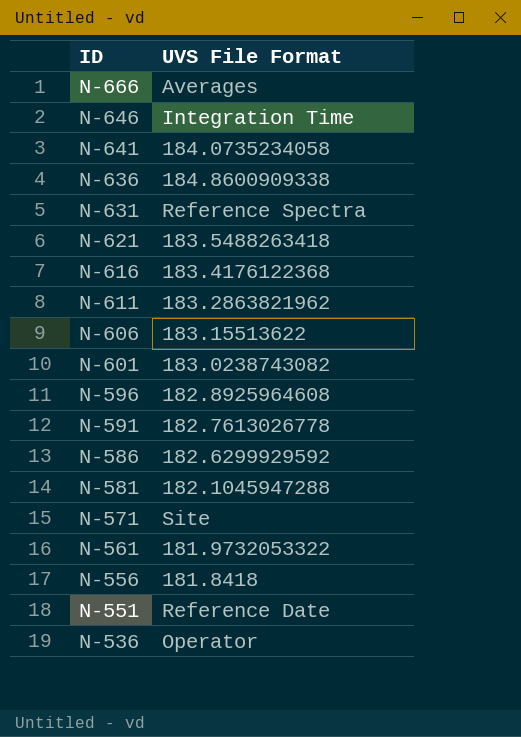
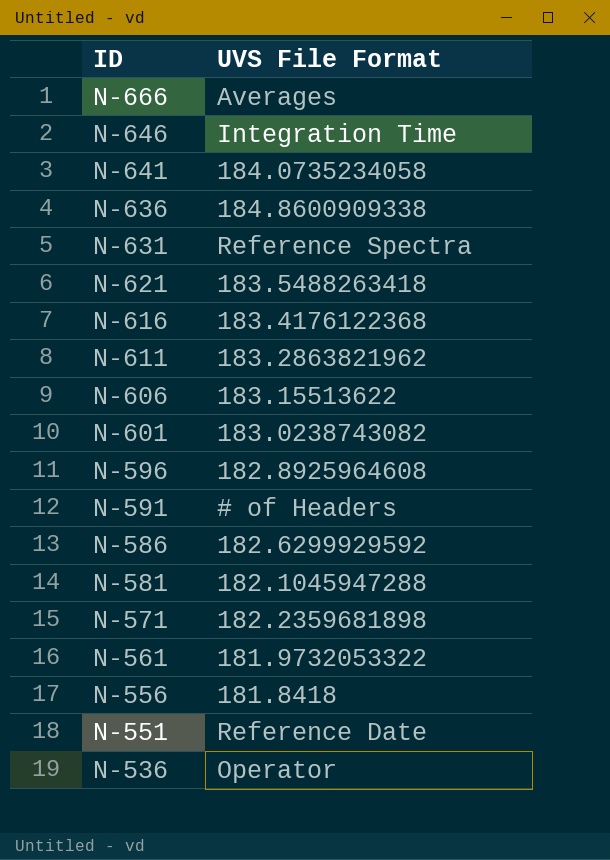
N-591 | UVS File Format: 182.7613026778 -> # of Headers
N-571 | UVS File Format: Site -> 182.2359681898

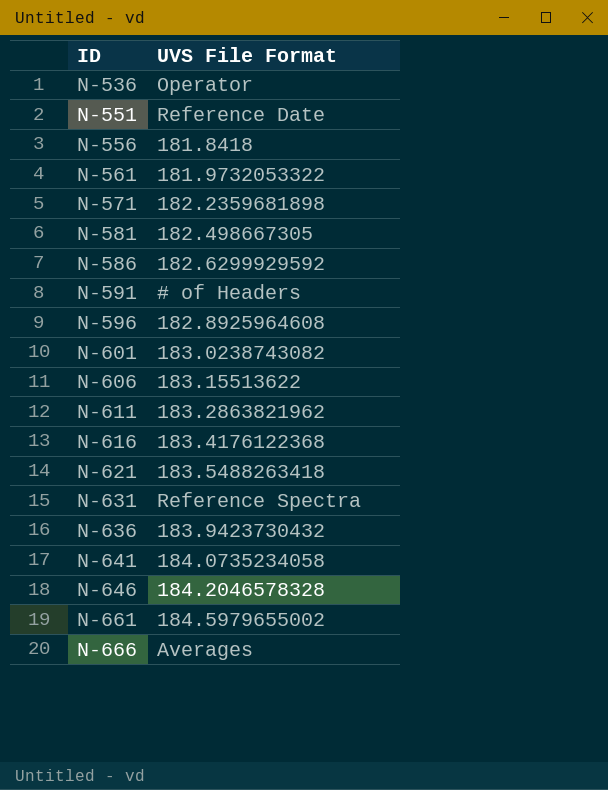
row order: ID descending -> ID ascending
N-581 | UVS File Format: 182.1045947288 -> 182.498667305
N-636 | UVS File Format: 184.8600909338 -> 183.9423730432
N-646 | UVS File Format: Integration Time -> 184.2046578328
row N-661: none -> 184.5979655002

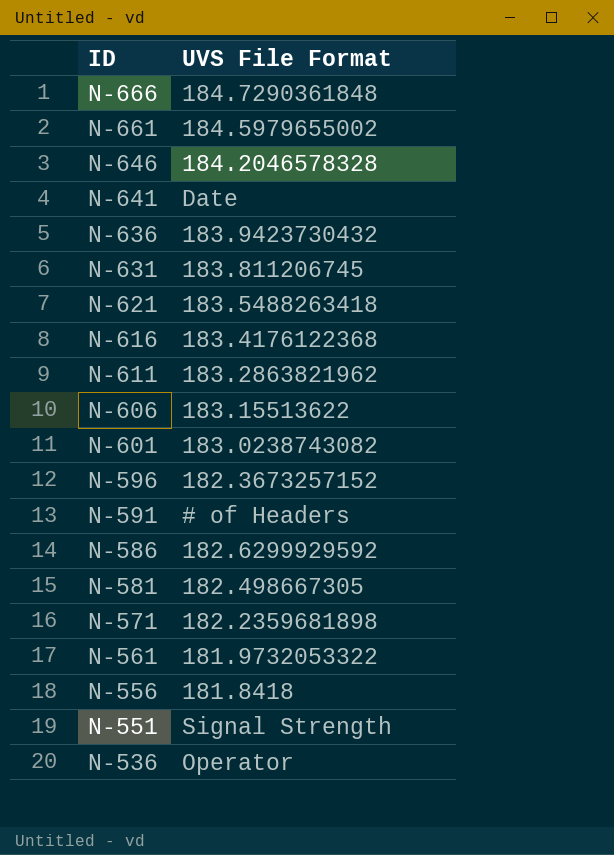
row order: ID ascending -> ID descending
N-666 | UVS File Format: Averages -> 184.7290361848
N-641 | UVS File Format: 184.0735234058 -> Date
N-631 | UVS File Format: Reference Spectra -> 183.811206745
N-596 | UVS File Format: 182.8925964608 -> 182.3673257152
N-551 | UVS File Format: Reference Date -> Signal Strength

